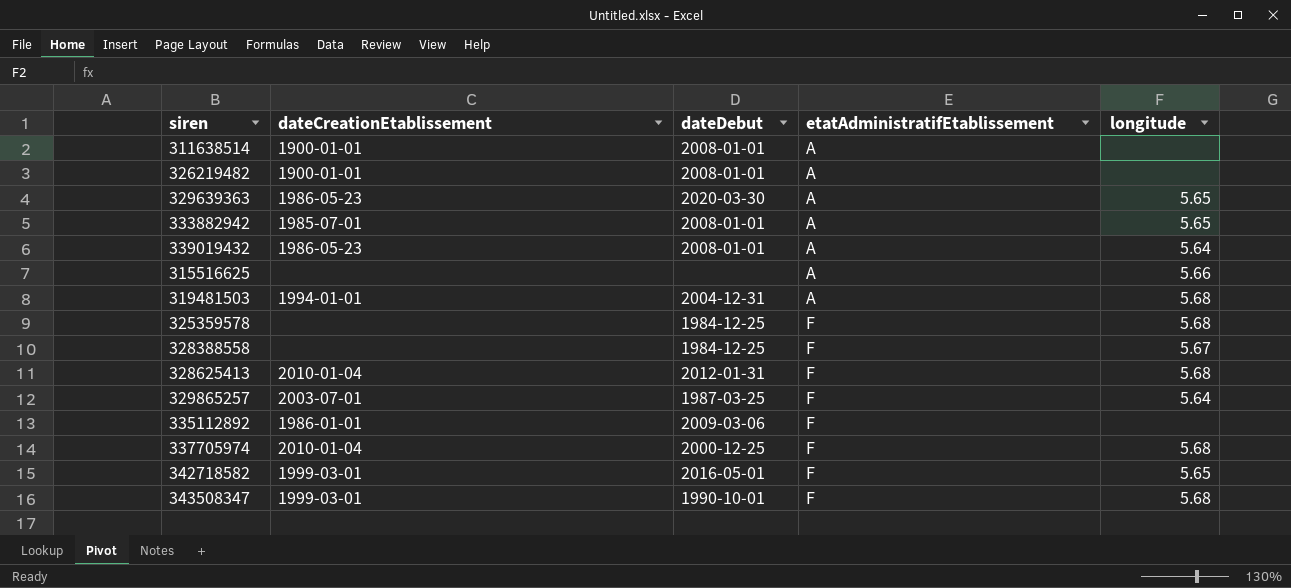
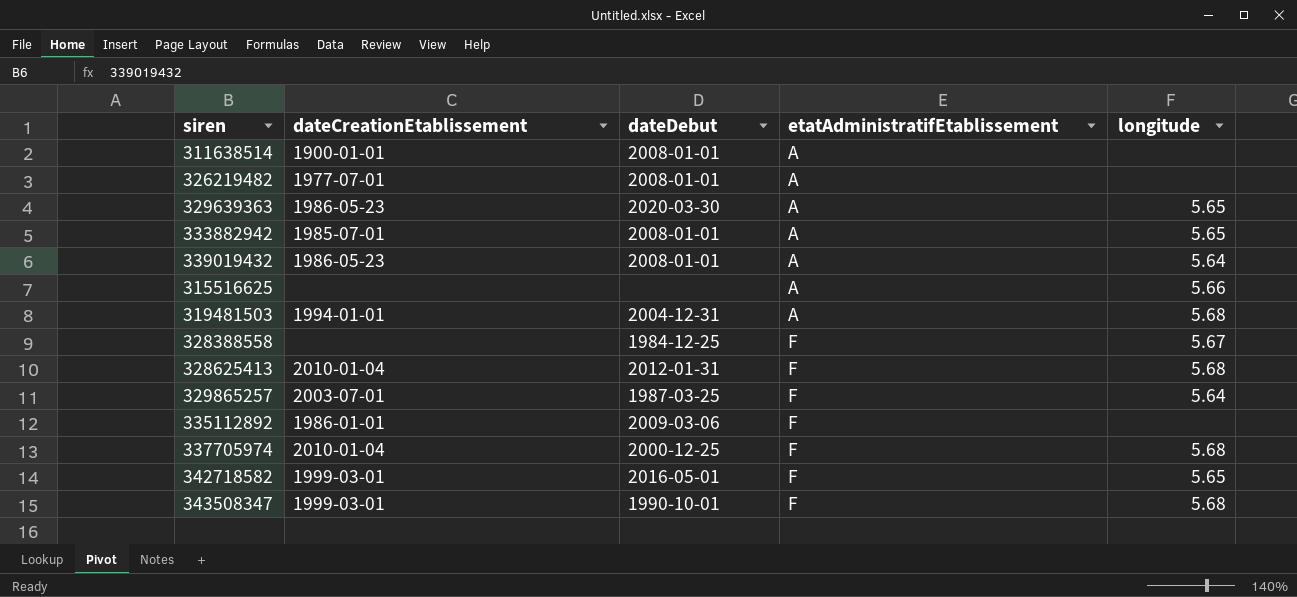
row 325359578: none | 1984-12-25 | F | 5.68 -> none
326219482 | dateCreationEtablissement: 1900-01-01 -> 1977-07-01

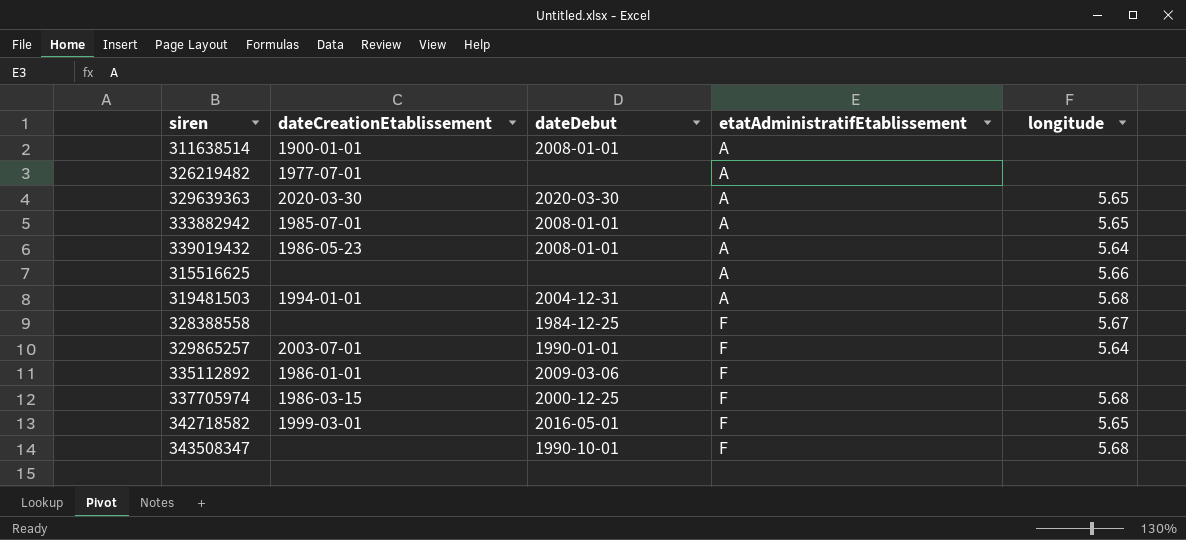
row 328625413: 2010-01-04 | 2012-01-31 | F | 5.68 -> none
326219482 | dateDebut: 2008-01-01 -> none
329639363 | dateCreationEtablissement: 1986-05-23 -> 2020-03-30
329865257 | dateDebut: 1987-03-25 -> 1990-01-01
337705974 | dateCreationEtablissement: 2010-01-04 -> 1986-03-15
343508347 | dateCreationEtablissement: 1999-03-01 -> none

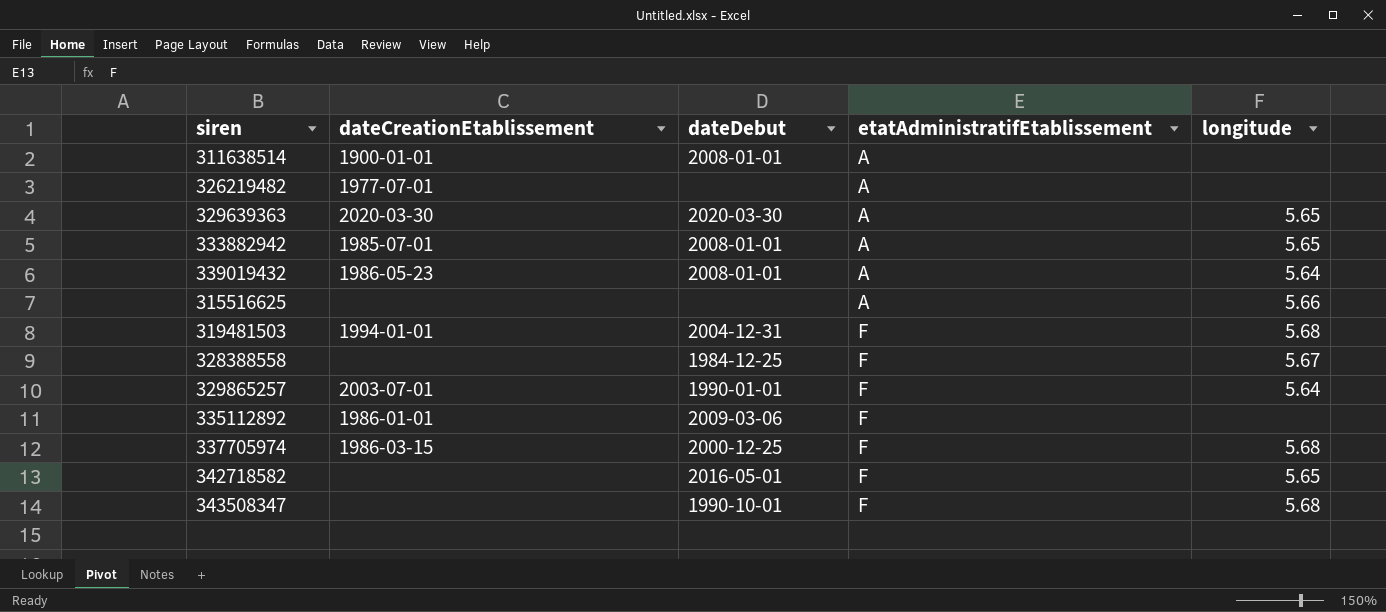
319481503 | etatAdministratifEtablissement: A -> F
342718582 | dateCreationEtablissement: 1999-03-01 -> none

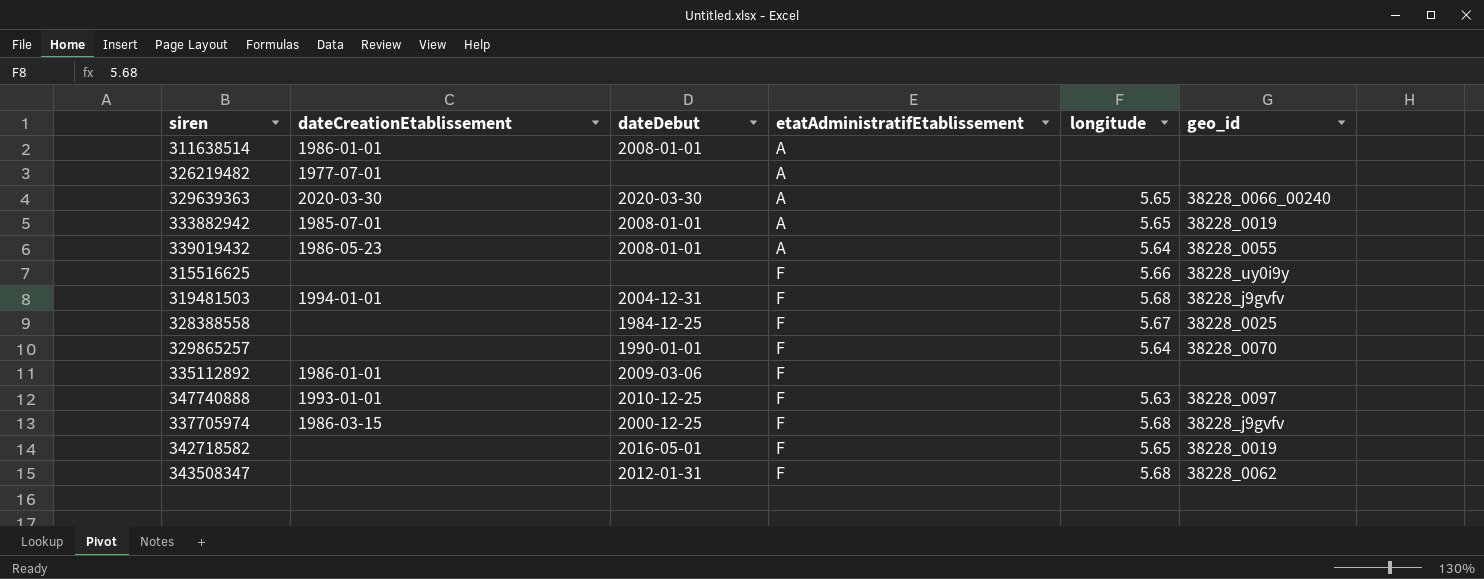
column geo_id | position: none -> 6
311638514 | dateCreationEtablissement: 1900-01-01 -> 1986-01-01
315516625 | etatAdministratifEtablissement: A -> F
329865257 | dateCreationEtablissement: 2003-07-01 -> none
row 347740888: none -> 1993-01-01 | 2010-12-25 | F | 5.63 | 38228_0097
343508347 | dateDebut: 1990-10-01 -> 2012-01-31

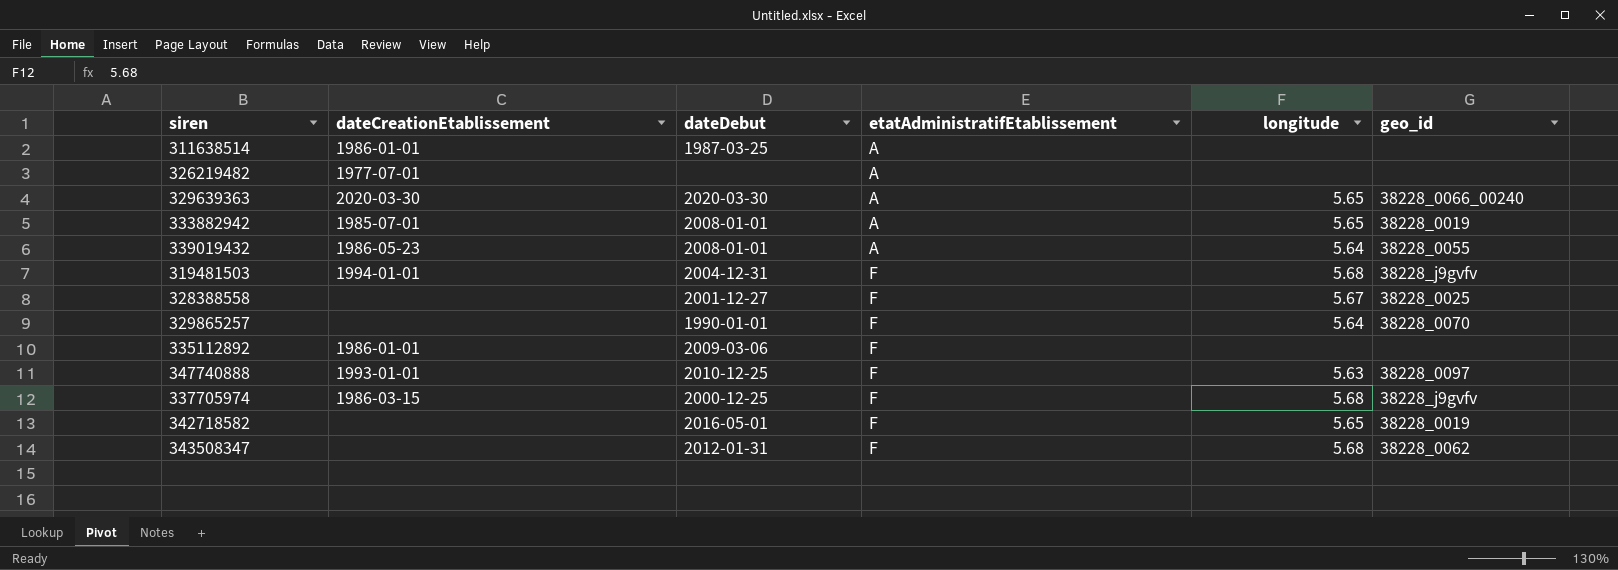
row 315516625: none | none | F | 5.66 | 38228_uy0i9y -> none
311638514 | dateDebut: 2008-01-01 -> 1987-03-25
328388558 | dateDebut: 1984-12-25 -> 2001-12-27

